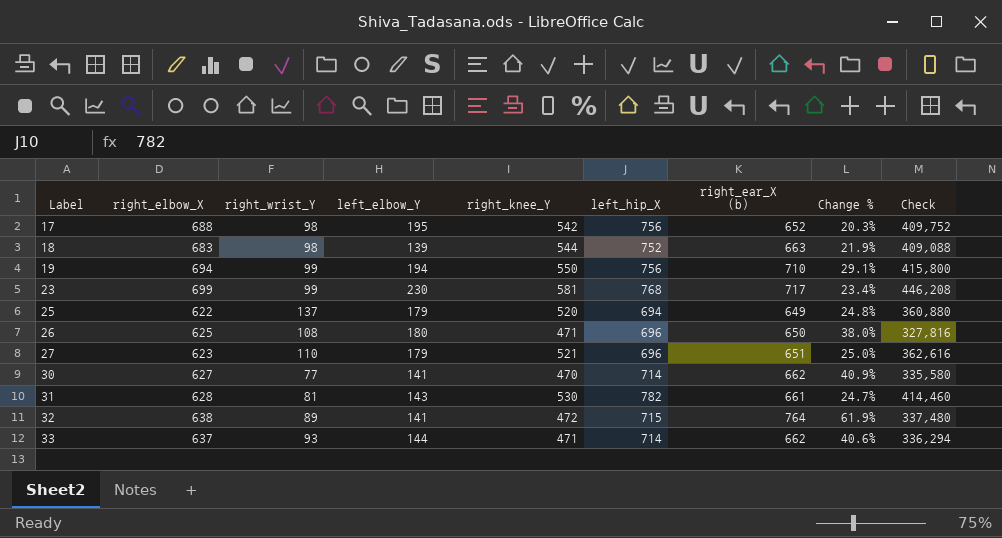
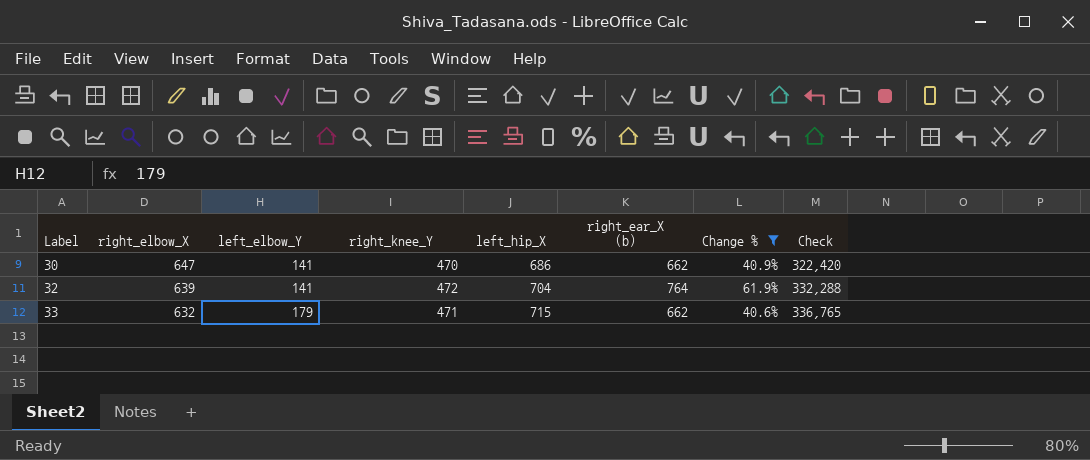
filter: none -> Change % >= 40.6%
column right_wrist_Y | position: 3 -> none
30 | right_elbow_X: 627 -> 647
30 | left_hip_X: 714 -> 686
30 | Check: 335,580 -> 322,420
32 | right_elbow_X: 638 -> 639
32 | left_hip_X: 715 -> 704
32 | Check: 337,480 -> 332,288
33 | right_elbow_X: 637 -> 632
33 | left_elbow_Y: 144 -> 179
33 | left_hip_X: 714 -> 715
33 | Check: 336,294 -> 336,765

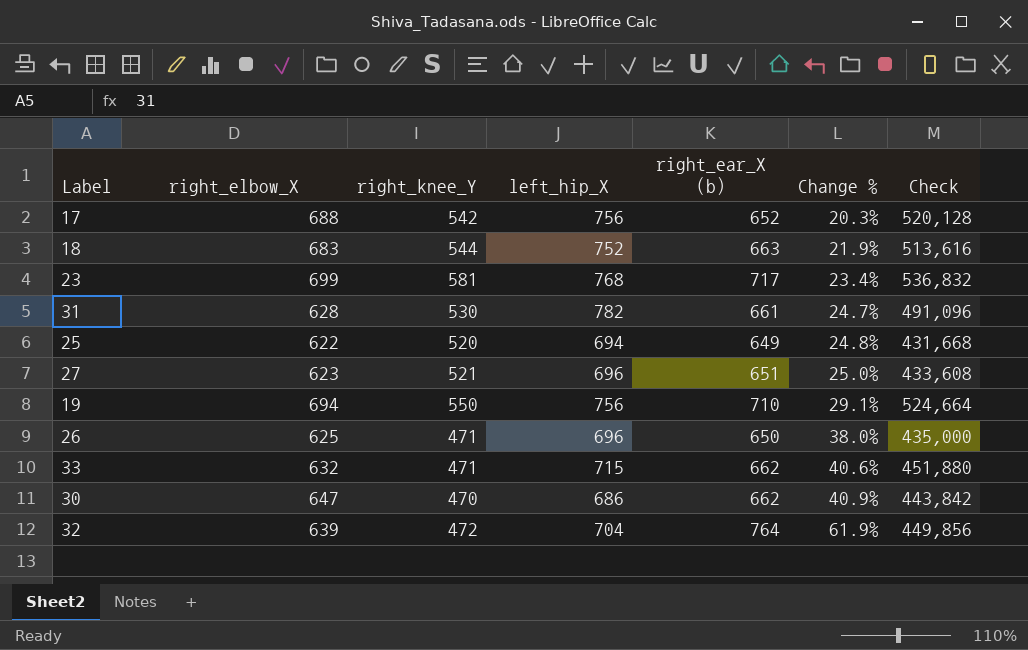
filter: Change % >= 40.6% -> none
row order: Label ascending -> Change % ascending
column left_elbow_Y | position: 3 -> none
column Check | formula: [right_knee_Y] * [left_hip_X] -> [right_elbow_X] * [left_hip_X]

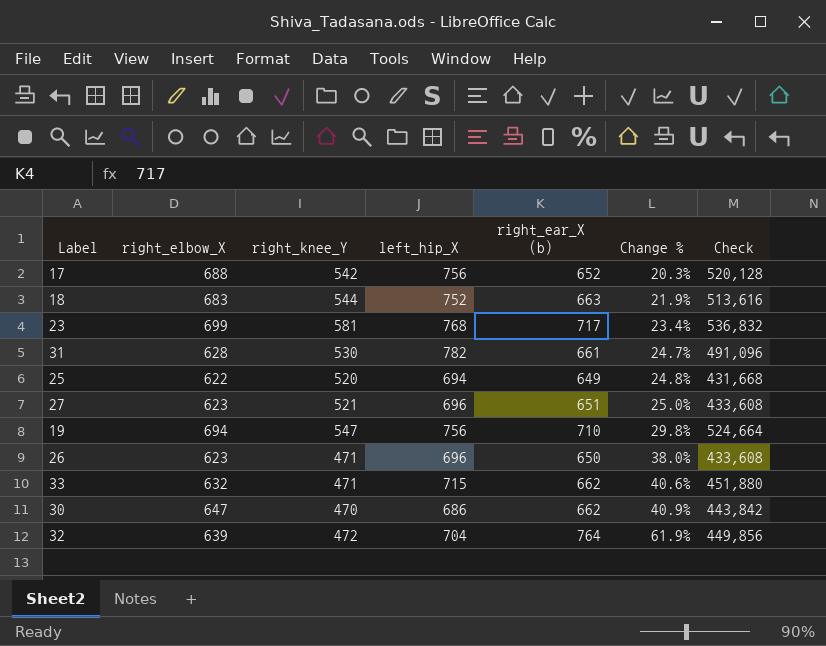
19 | right_knee_Y: 550 -> 547
19 | Change %: 29.1% -> 29.8%
26 | right_elbow_X: 625 -> 623
26 | Check: 435,000 -> 433,608

